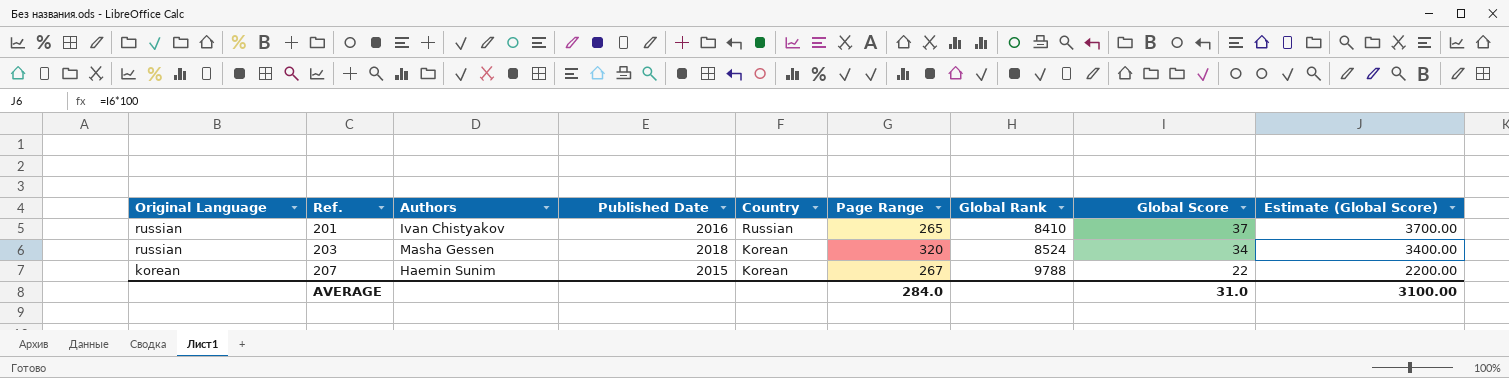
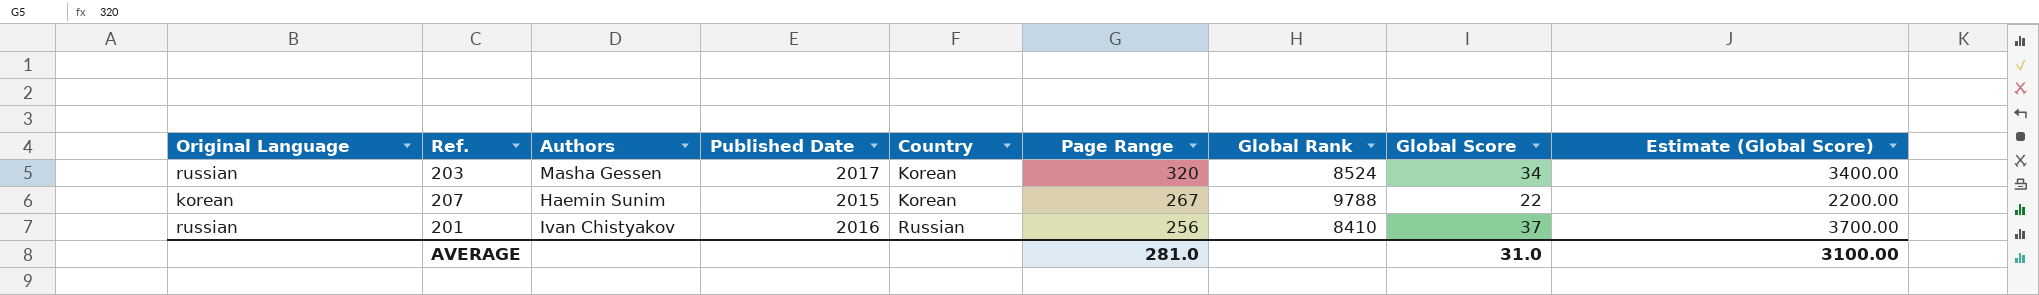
row order: Original Language descending -> Country ascending
203 | Published Date: 2018 -> 2017
201 | Page Range: 265 -> 256
AVERAGE | Page Range: 284.0 -> 281.0

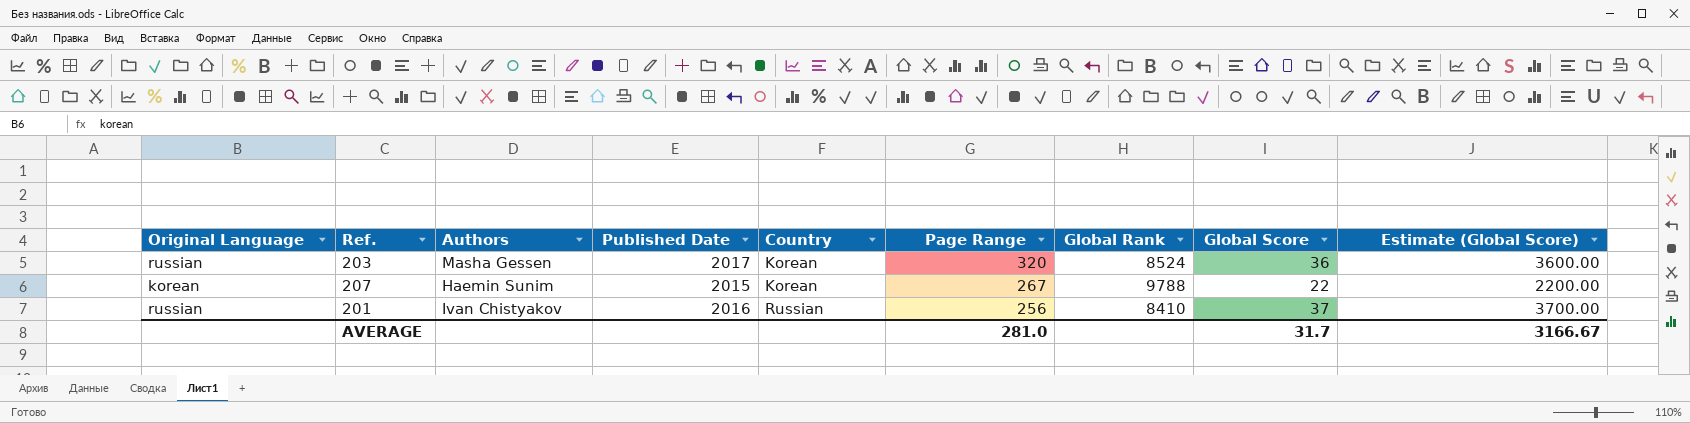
203 | Global Score: 34 -> 36
203 | Estimate (Global Score): 3400.00 -> 3600.00
AVERAGE | Global Score: 31.0 -> 31.7
AVERAGE | Estimate (Global Score): 3100.00 -> 3166.67

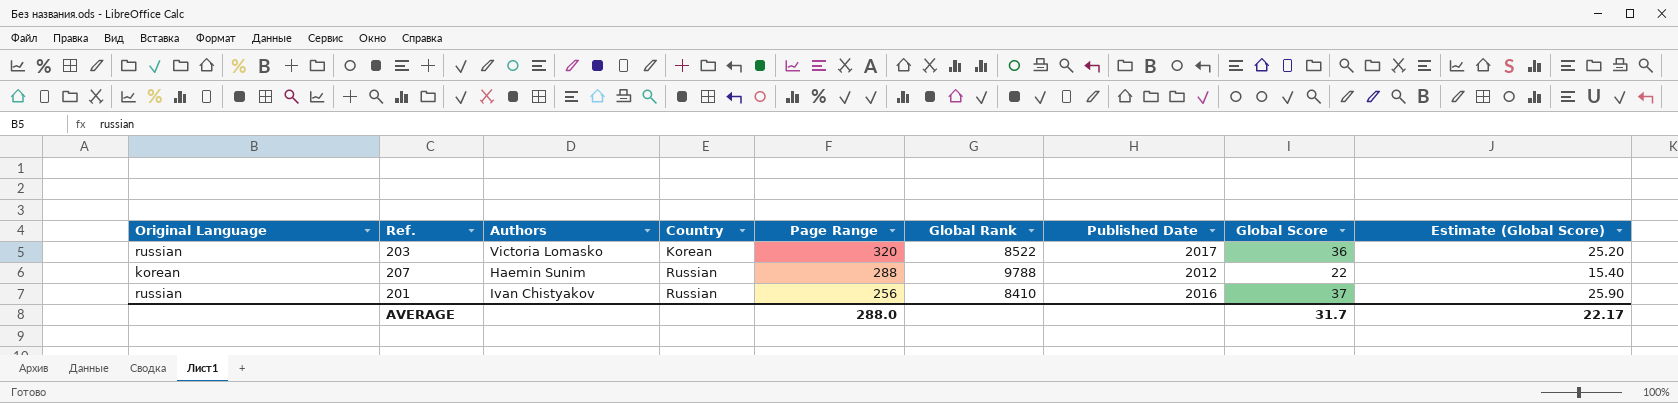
column Published Date | position: 4 -> 7
column Estimate (Global Score) | formula: [Global Score] * 100 -> [Global Score] * 0.7
203 | Authors: Masha Gessen -> Victoria Lomasko
203 | Global Rank: 8524 -> 8522
207 | Country: Korean -> Russian
207 | Page Range: 267 -> 288
207 | Published Date: 2015 -> 2012
AVERAGE | Page Range: 281.0 -> 288.0
AVERAGE | Estimate (Global Score): 3166.67 -> 22.17

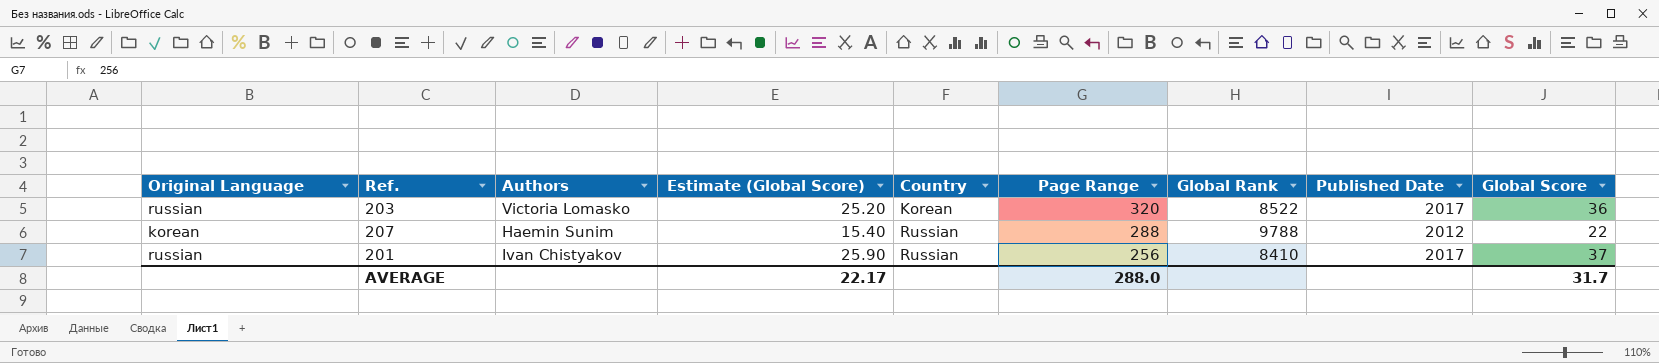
column Estimate (Global Score) | position: 9 -> 4
201 | Published Date: 2016 -> 2017

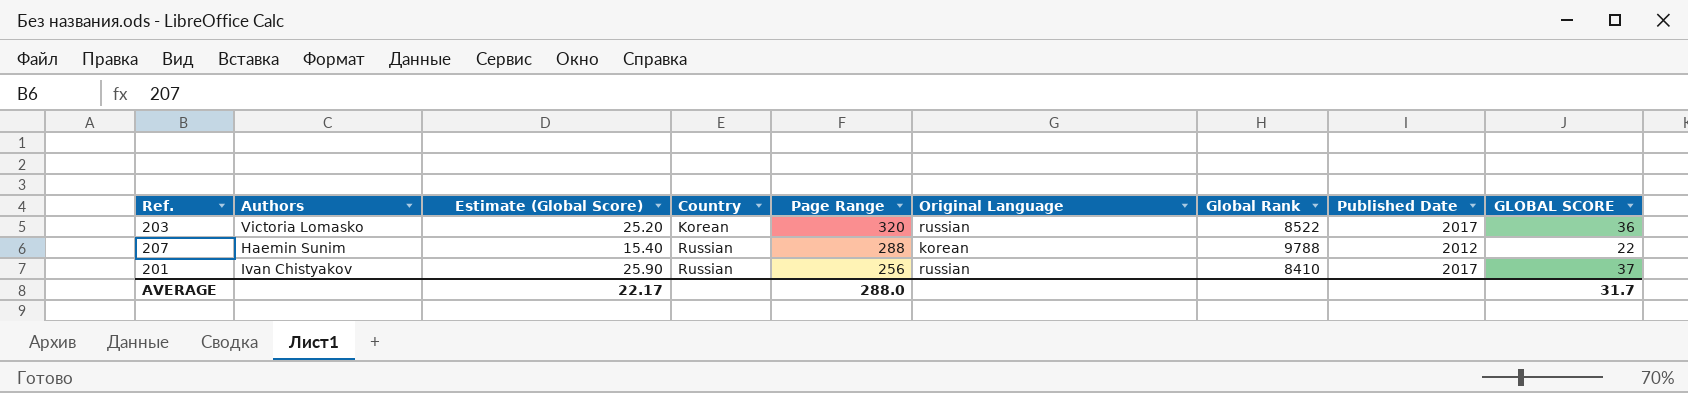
column Original Language | position: 1 -> 6
column name: Global Score -> GLOBAL SCORE

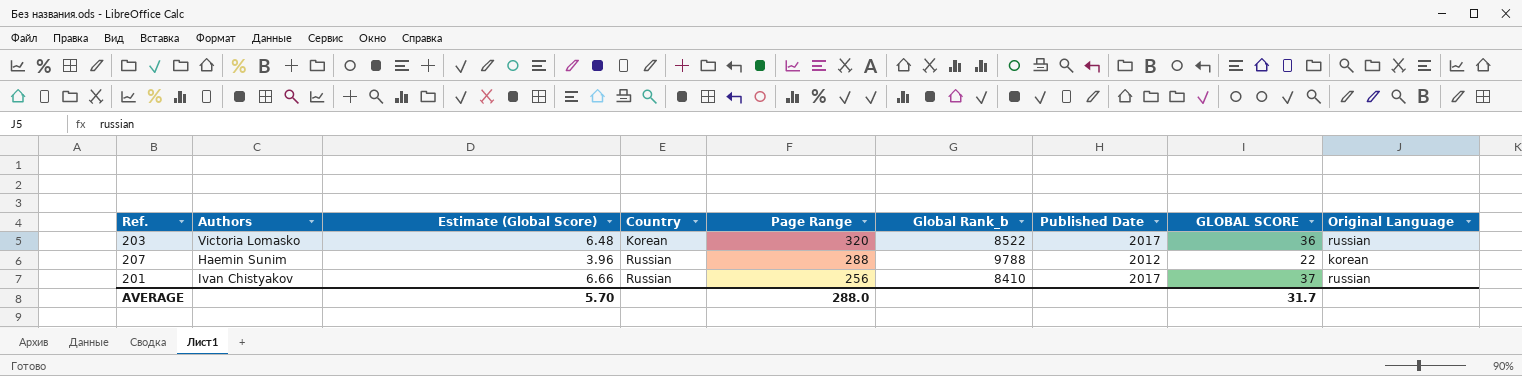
column Estimate (Global Score) | formula: [GLOBAL SCORE] * 0.7 -> [GLOBAL SCORE] * 0.18
column name: Global Rank -> Global Rank_b
column Original Language | position: 6 -> 9
AVERAGE | Estimate (Global Score): 22.17 -> 5.70

